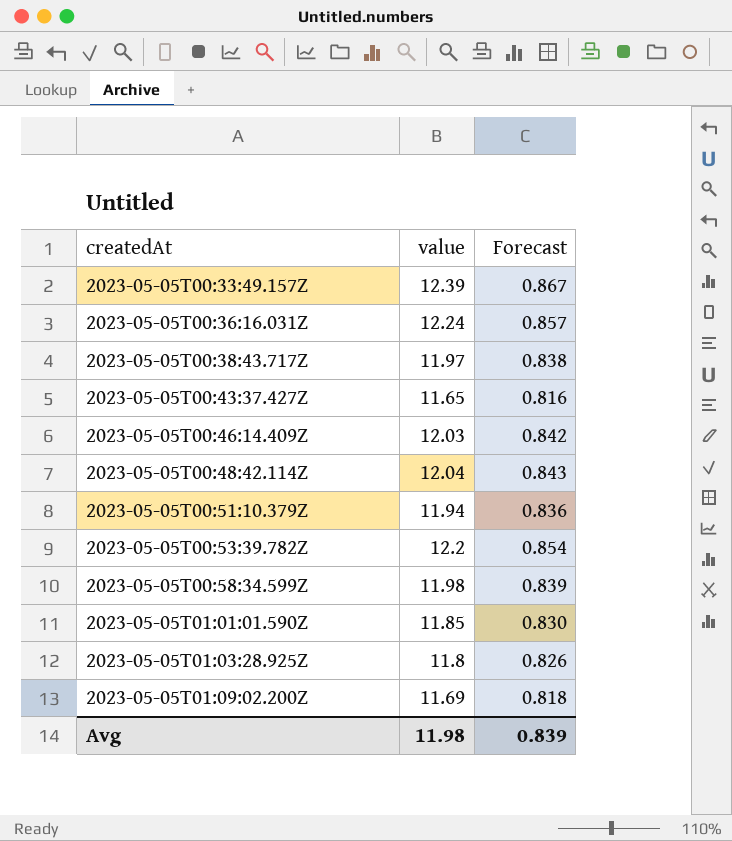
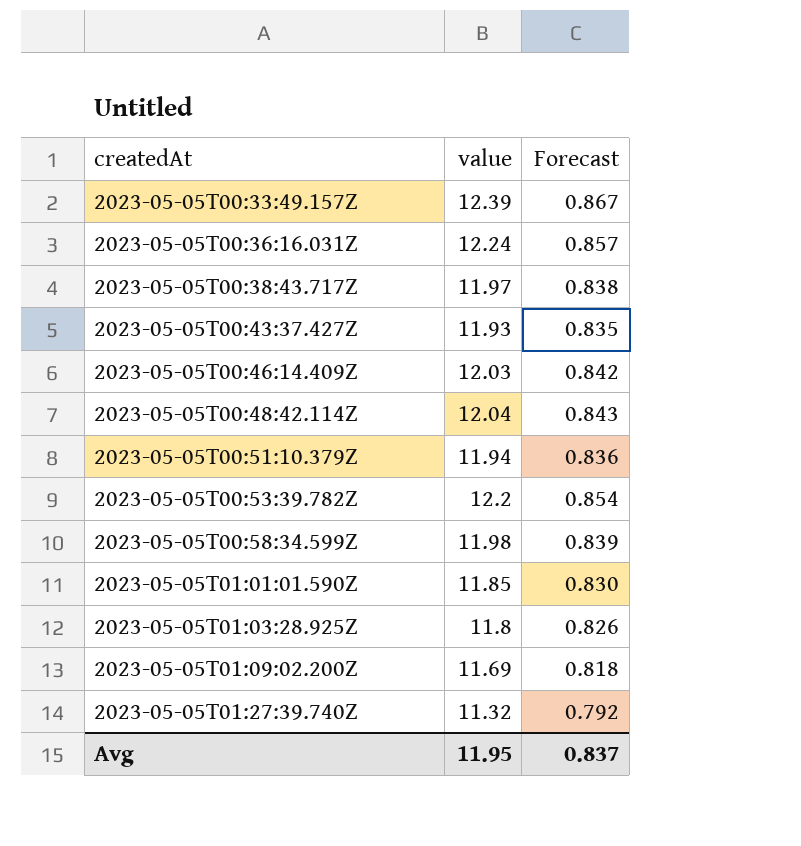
2023-05-05T00:43:37.427Z | value: 11.65 -> 11.93
2023-05-05T00:43:37.427Z | Forecast: 0.816 -> 0.835
row 2023-05-05T01:27:39.740Z: none -> 11.32 | 0.792
Avg | value: 11.98 -> 11.95
Avg | Forecast: 0.839 -> 0.837

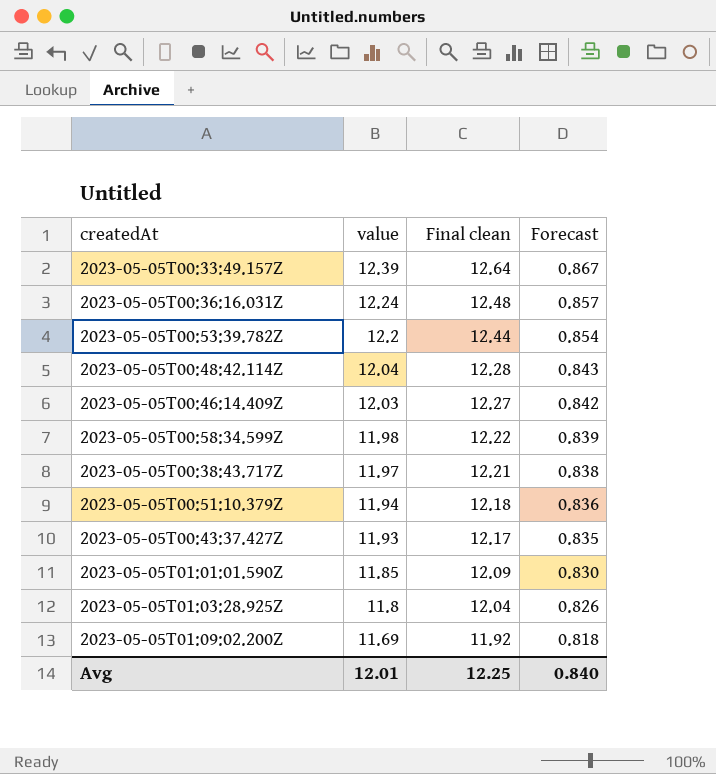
row order: createdAt ascending -> value descending
column Final clean | formula: none -> [value] * 1.02
row 2023-05-05T01:27:39.740Z: 11.32 | 0.792 -> none
Avg | value: 11.95 -> 12.01
Avg | Forecast: 0.837 -> 0.840

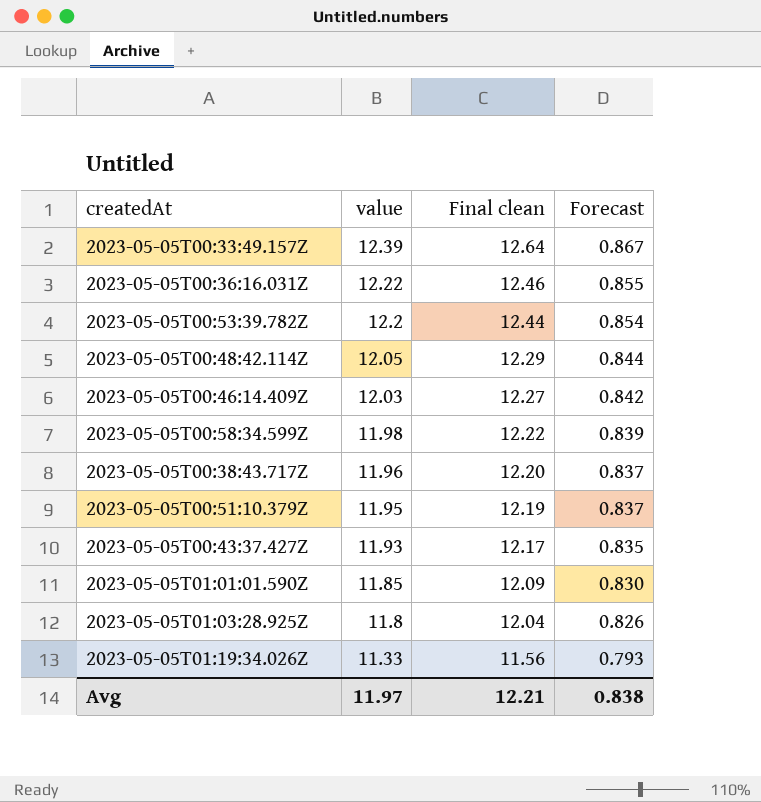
row 2023-05-05T01:09:02.200Z: 11.69 | 11.92 | 0.818 -> none
2023-05-05T00:36:16.031Z | value: 12.24 -> 12.22
2023-05-05T00:36:16.031Z | Final clean: 12.48 -> 12.46
2023-05-05T00:36:16.031Z | Forecast: 0.857 -> 0.855
2023-05-05T00:48:42.114Z | value: 12.04 -> 12.05
2023-05-05T00:48:42.114Z | Final clean: 12.28 -> 12.29
2023-05-05T00:48:42.114Z | Forecast: 0.843 -> 0.844
2023-05-05T00:38:43.717Z | value: 11.97 -> 11.96
2023-05-05T00:38:43.717Z | Final clean: 12.21 -> 12.20
2023-05-05T00:38:43.717Z | Forecast: 0.838 -> 0.837
2023-05-05T00:51:10.379Z | value: 11.94 -> 11.95
2023-05-05T00:51:10.379Z | Final clean: 12.18 -> 12.19
2023-05-05T00:51:10.379Z | Forecast: 0.836 -> 0.837
row 2023-05-05T01:19:34.026Z: none -> 11.33 | 11.56 | 0.793
Avg | value: 12.01 -> 11.97
Avg | Final clean: 12.25 -> 12.21
Avg | Forecast: 0.840 -> 0.838

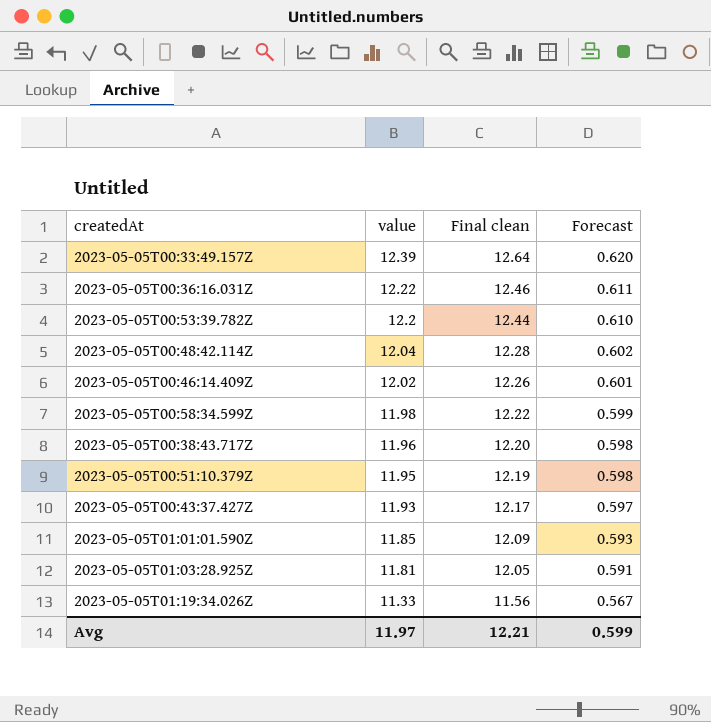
column Forecast | formula: [value] * 0.07 -> [value] * 0.05
2023-05-05T00:48:42.114Z | value: 12.05 -> 12.04
2023-05-05T00:48:42.114Z | Final clean: 12.29 -> 12.28
2023-05-05T00:46:14.409Z | value: 12.03 -> 12.02
2023-05-05T00:46:14.409Z | Final clean: 12.27 -> 12.26
2023-05-05T01:03:28.925Z | value: 11.8 -> 11.81
2023-05-05T01:03:28.925Z | Final clean: 12.04 -> 12.05
Avg | Forecast: 0.838 -> 0.599

